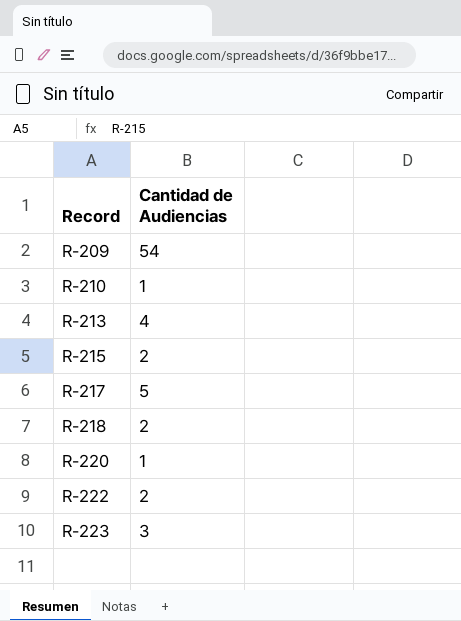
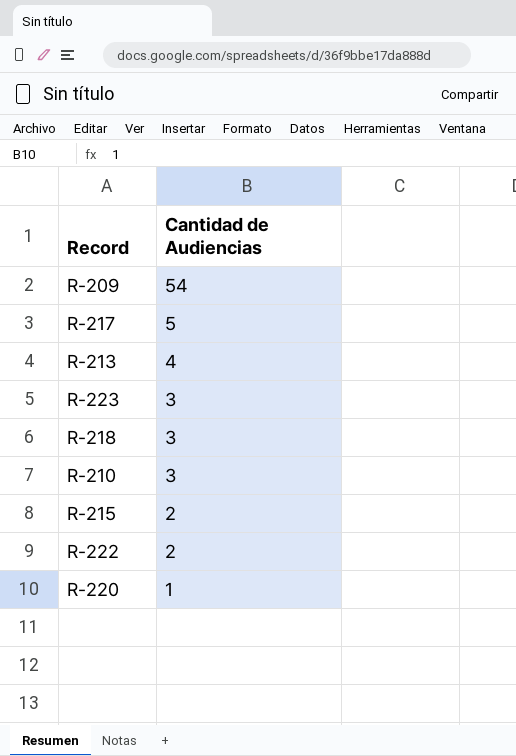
row order: Record ascending -> Cantidad de Audiencias descending
R-218 | Cantidad de Audiencias: 2 -> 3
R-210 | Cantidad de Audiencias: 1 -> 3

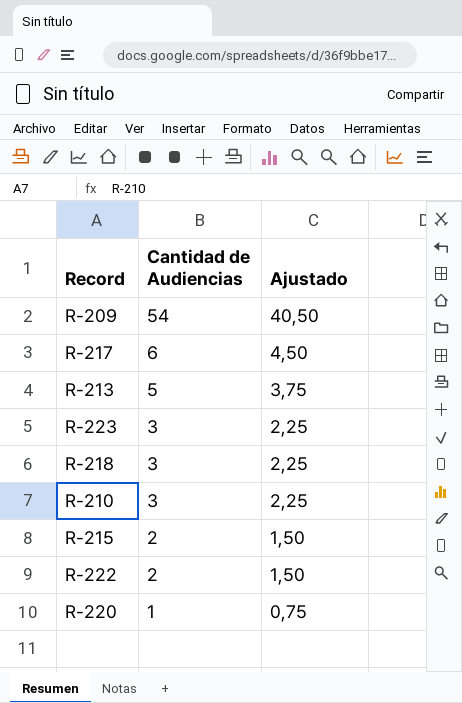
column Ajustado | formula: none -> [Cantidad de Audiencias] * 0,75
R-217 | Cantidad de Audiencias: 5 -> 6
R-213 | Cantidad de Audiencias: 4 -> 5

